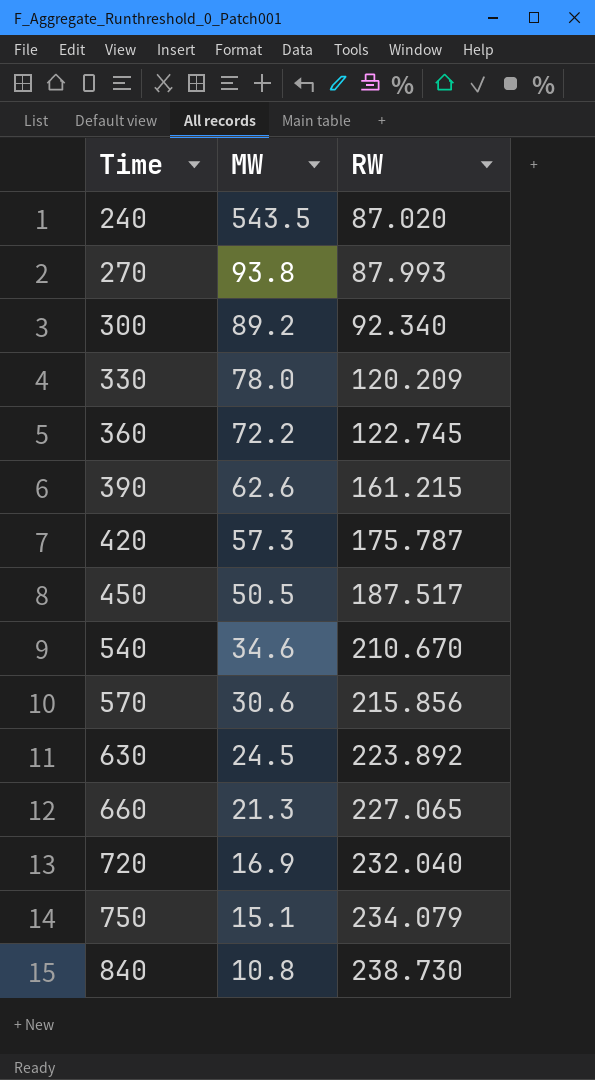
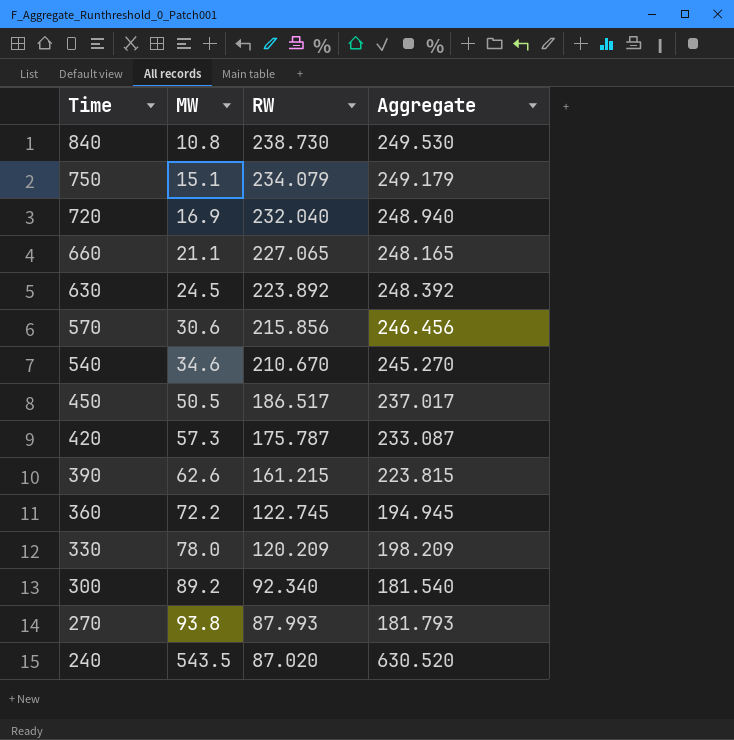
row order: Time ascending -> Time descending
column Aggregate | formula: none -> [MW] + [RW]
660 | MW: 21.3 -> 21.1
450 | RW: 187.517 -> 186.517

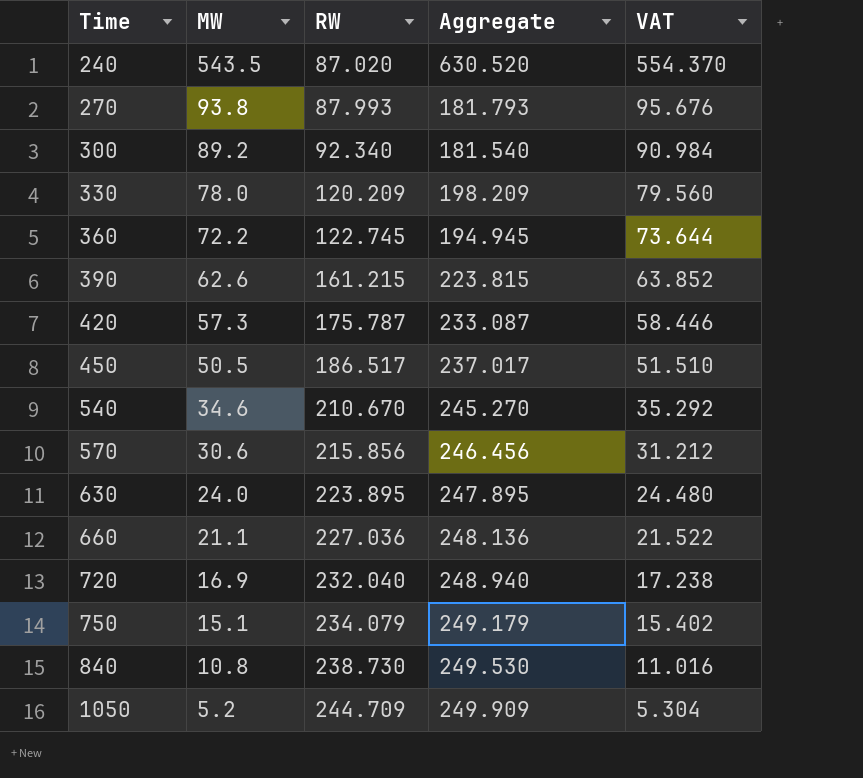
row order: Time descending -> Time ascending
column VAT | formula: none -> [MW] * 1.02
630 | MW: 24.5 -> 24.0
630 | RW: 223.892 -> 223.895
630 | Aggregate: 248.392 -> 247.895
660 | RW: 227.065 -> 227.036
660 | Aggregate: 248.165 -> 248.136
row 1050: none -> 5.2 | 244.709 | 249.909 | 5.304

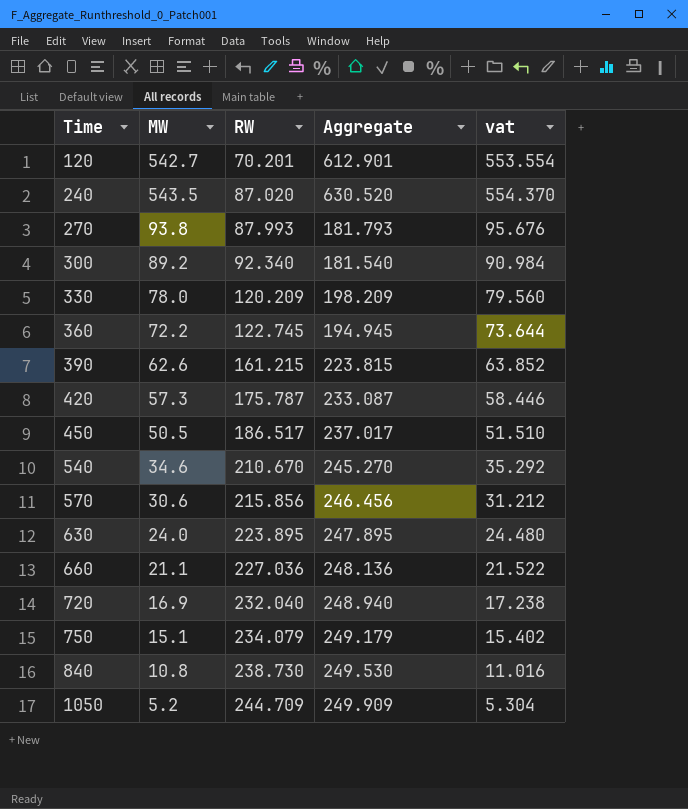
column name: VAT -> vat
row 120: none -> 542.7 | 70.201 | 612.901 | 553.554

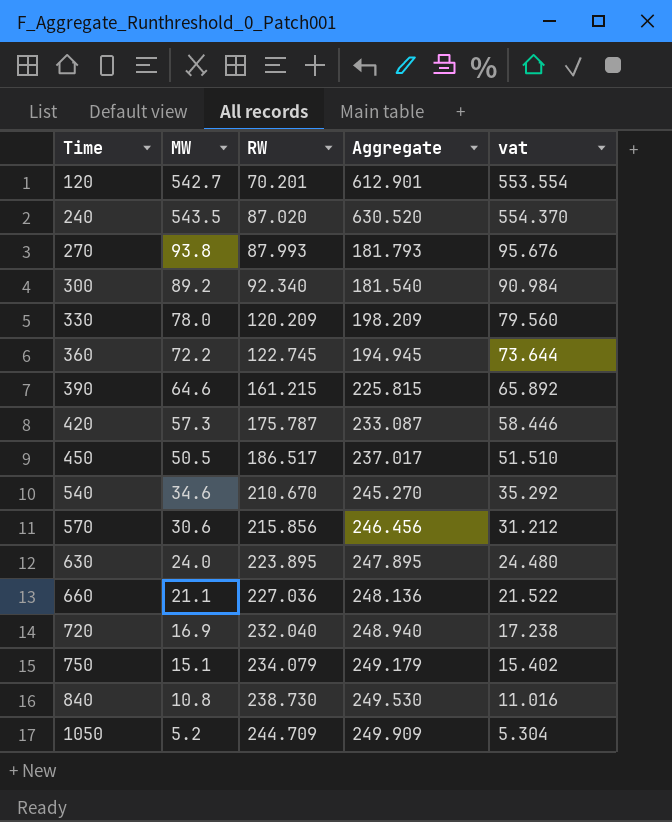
390 | MW: 62.6 -> 64.6
390 | Aggregate: 223.815 -> 225.815
390 | vat: 63.852 -> 65.892

